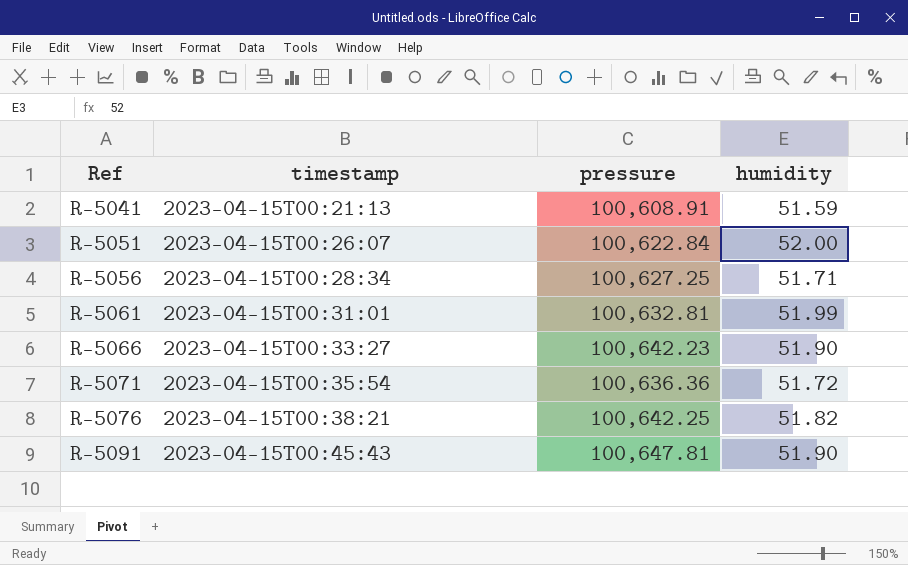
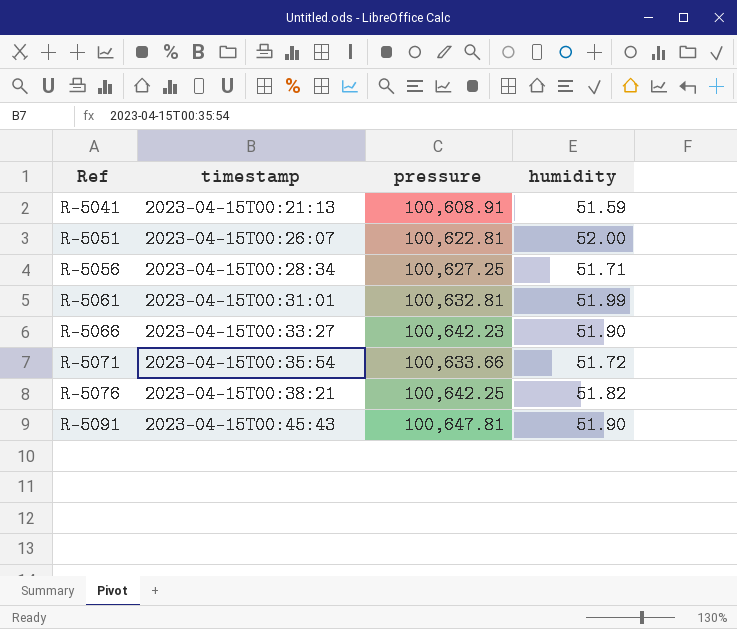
R-5051 | pressure: 100,622.84 -> 100,622.81
R-5071 | pressure: 100,636.36 -> 100,633.66

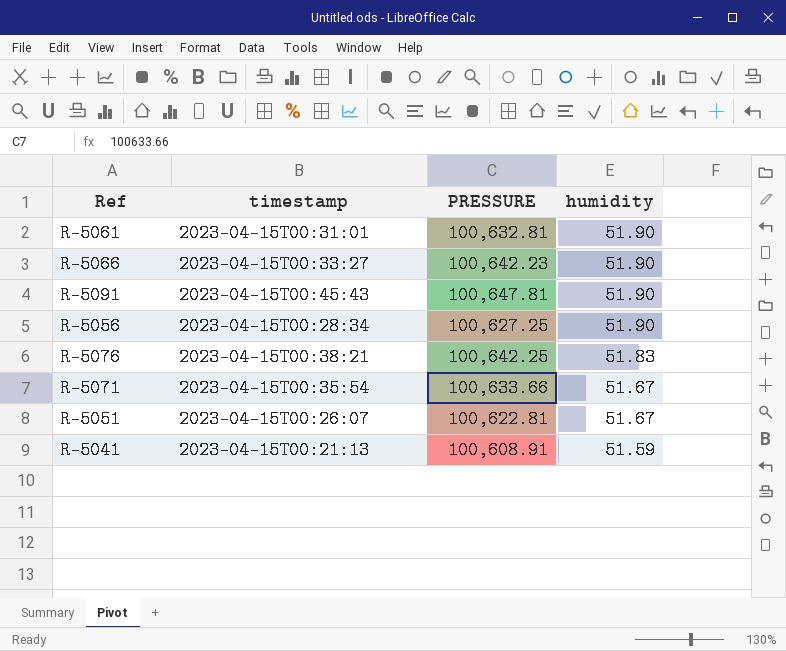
row order: Ref ascending -> humidity descending
column name: pressure -> PRESSURE
R-5061 | humidity: 51.99 -> 51.90
R-5056 | humidity: 51.71 -> 51.90
R-5076 | humidity: 51.82 -> 51.83
R-5071 | humidity: 51.72 -> 51.67
R-5051 | humidity: 52.00 -> 51.67

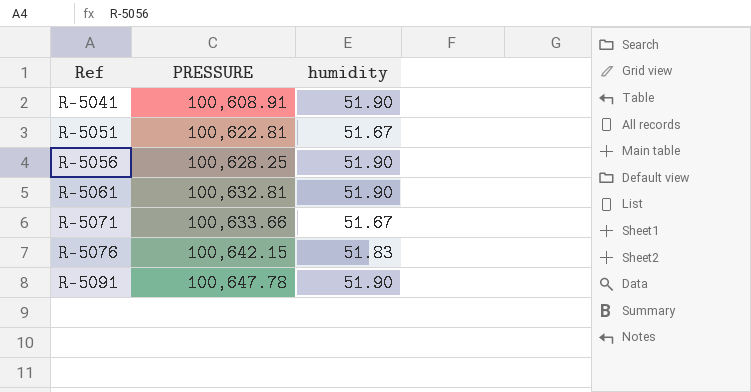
row order: humidity descending -> Ref ascending
column timestamp | position: 2 -> none
row R-5066: 2023-04-15T00:33:27 | 100,642.23 | 51.90 -> none
R-5041 | humidity: 51.59 -> 51.90
R-5056 | PRESSURE: 100,627.25 -> 100,628.25
R-5076 | PRESSURE: 100,642.25 -> 100,642.15
R-5091 | PRESSURE: 100,647.81 -> 100,647.78

